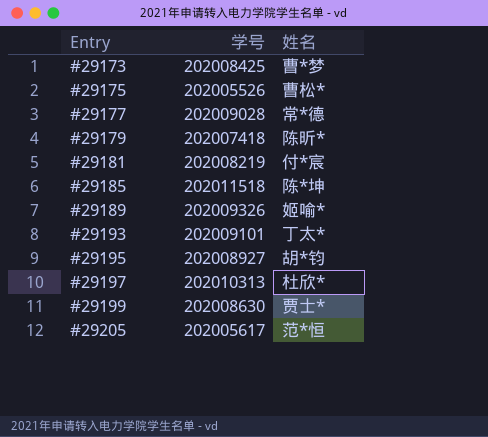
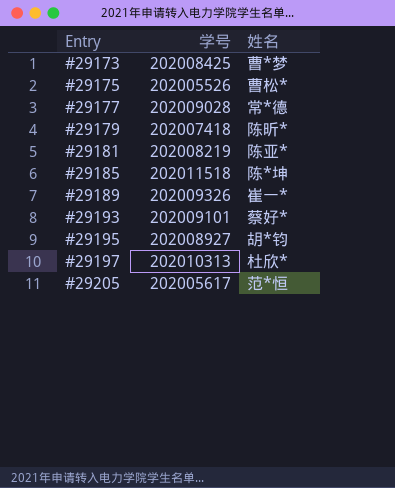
row #29199: 202008630 | 贾士* -> none
#29181 | 姓名: 付*宸 -> 陈亚*
#29189 | 姓名: 姬喻* -> 崔一*
#29193 | 姓名: 丁太* -> 蔡好*

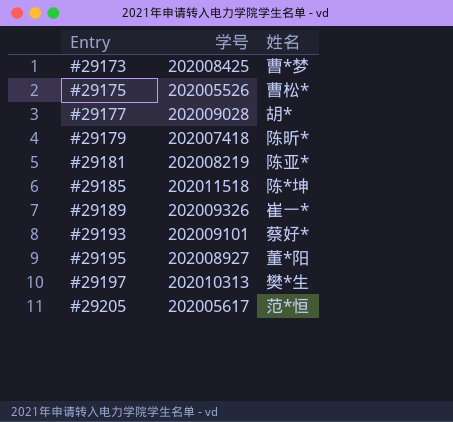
#29177 | 姓名: 常*德 -> 胡*
#29195 | 姓名: 胡*钧 -> 董*阳
#29197 | 姓名: 杜欣* -> 樊*生

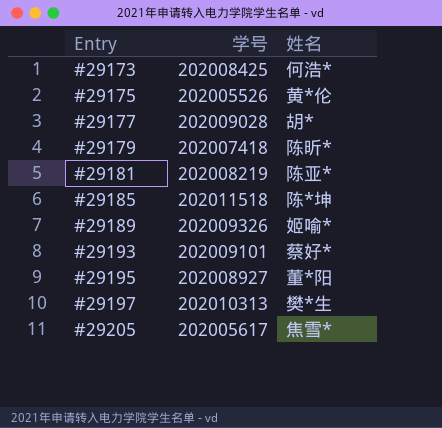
#29173 | 姓名: 曹*梦 -> 何浩*
#29175 | 姓名: 曹松* -> 黄*伦
#29189 | 姓名: 崔一* -> 姬喻*
#29205 | 姓名: 范*恒 -> 焦雪*

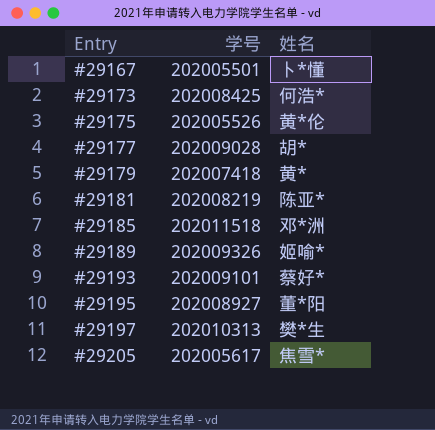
row #29167: none -> 202005501 | 卜*懂
#29179 | 姓名: 陈昕* -> 黄*
#29185 | 姓名: 陈*坤 -> 邓*洲

